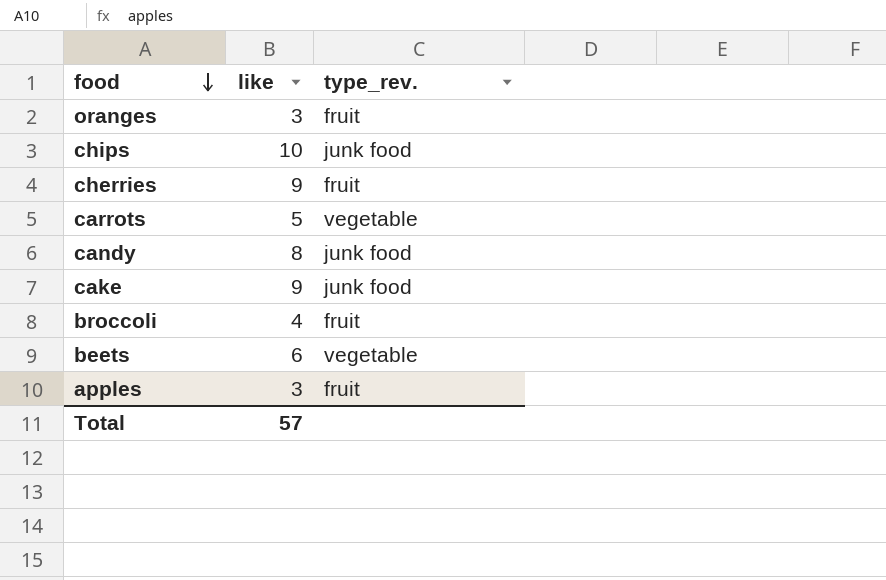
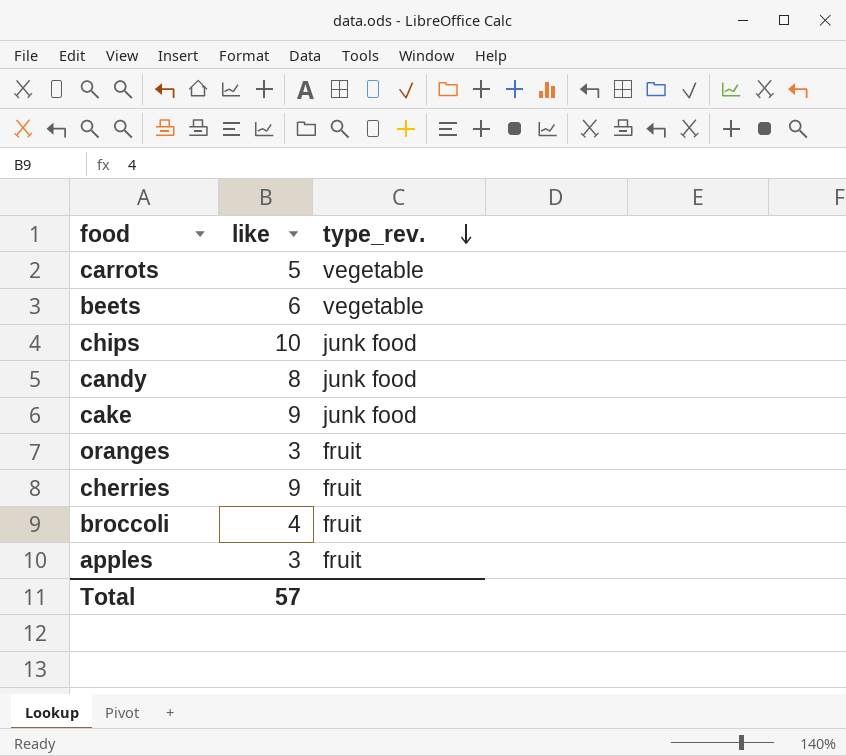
row order: food descending -> type_rev. descending

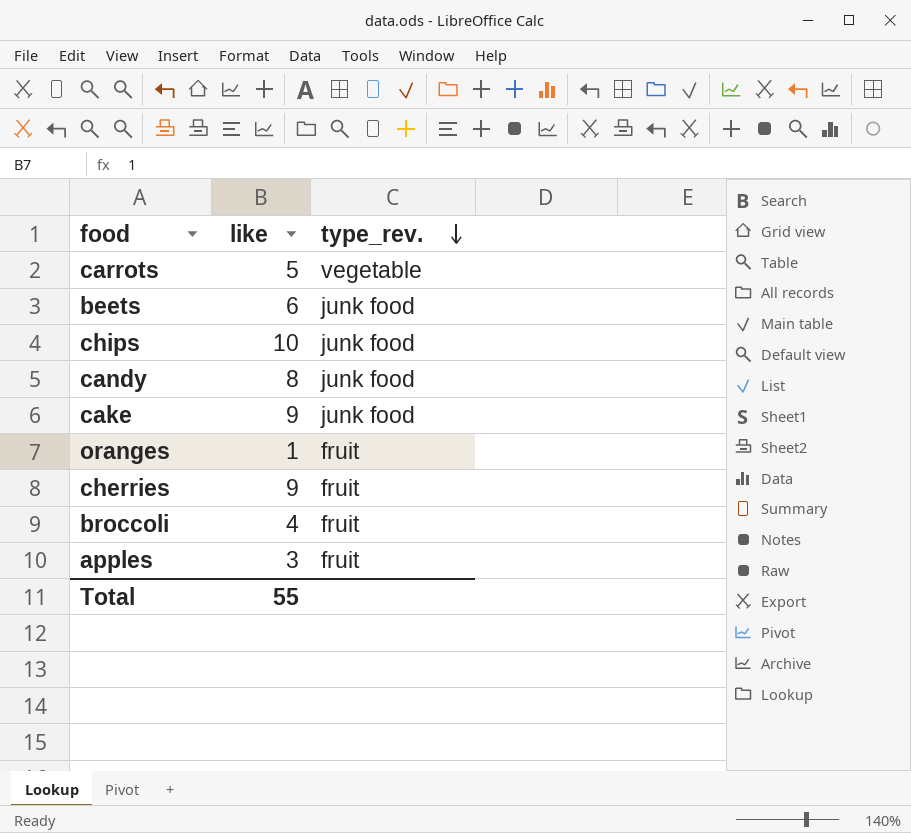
beets | type_rev.: vegetable -> junk food
oranges | like: 3 -> 1
Total | like: 57 -> 55

